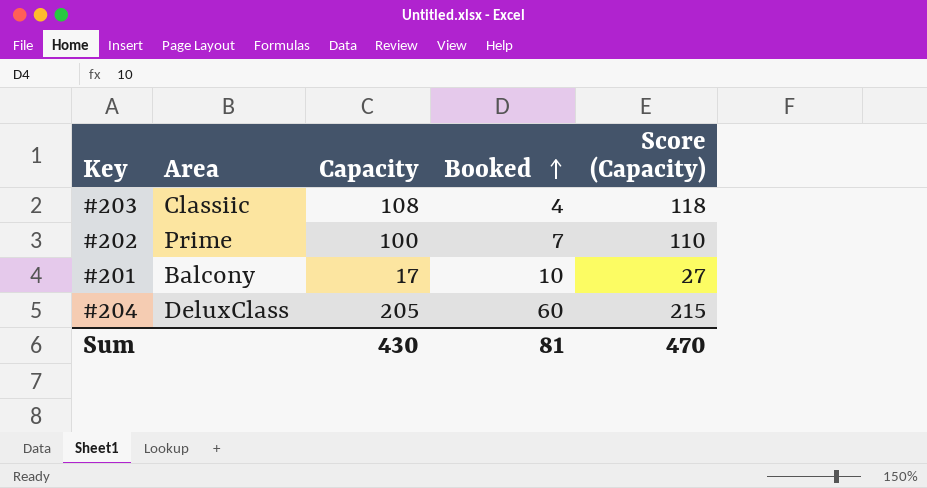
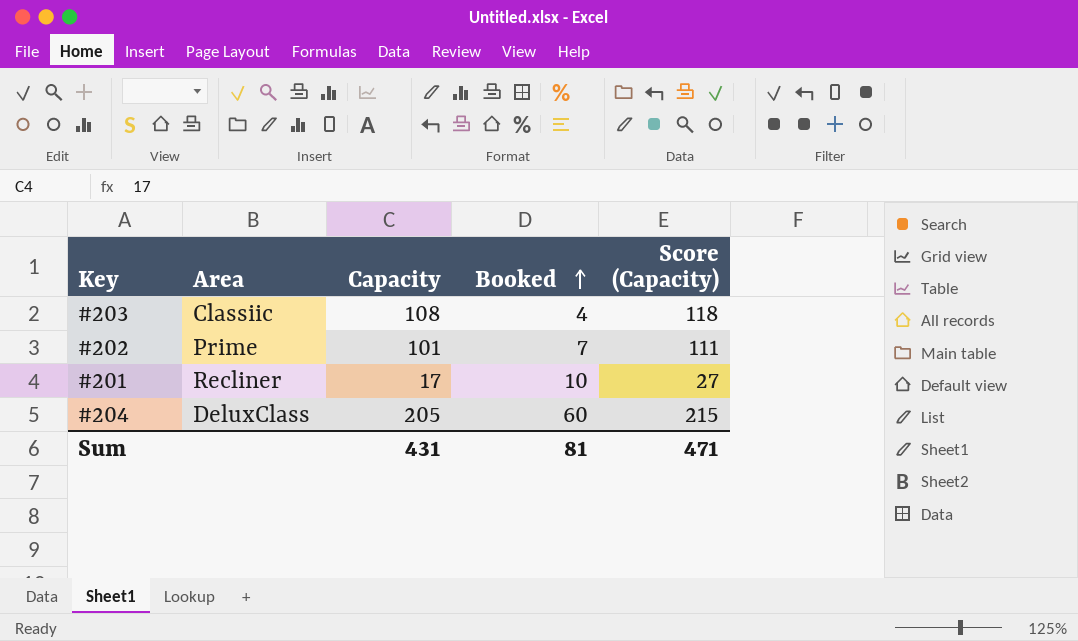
#202 | Capacity: 100 -> 101
#202 | Score (Capacity): 110 -> 111
#201 | Area: Balcony -> Recliner
Sum | Capacity: 430 -> 431
Sum | Score (Capacity): 470 -> 471

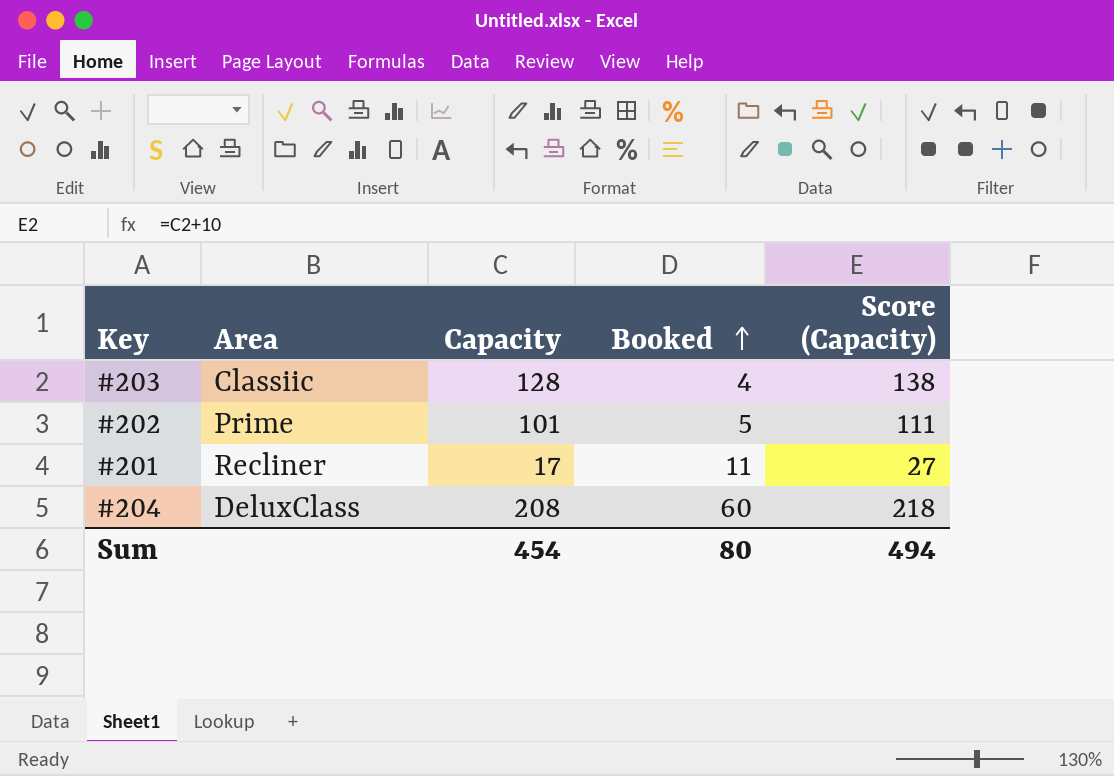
#203 | Capacity: 108 -> 128
#203 | Score (Capacity): 118 -> 138
#202 | Booked: 7 -> 5
#201 | Booked: 10 -> 11
#204 | Capacity: 205 -> 208
#204 | Score (Capacity): 215 -> 218
Sum | Capacity: 431 -> 454
Sum | Booked: 81 -> 80
Sum | Score (Capacity): 471 -> 494

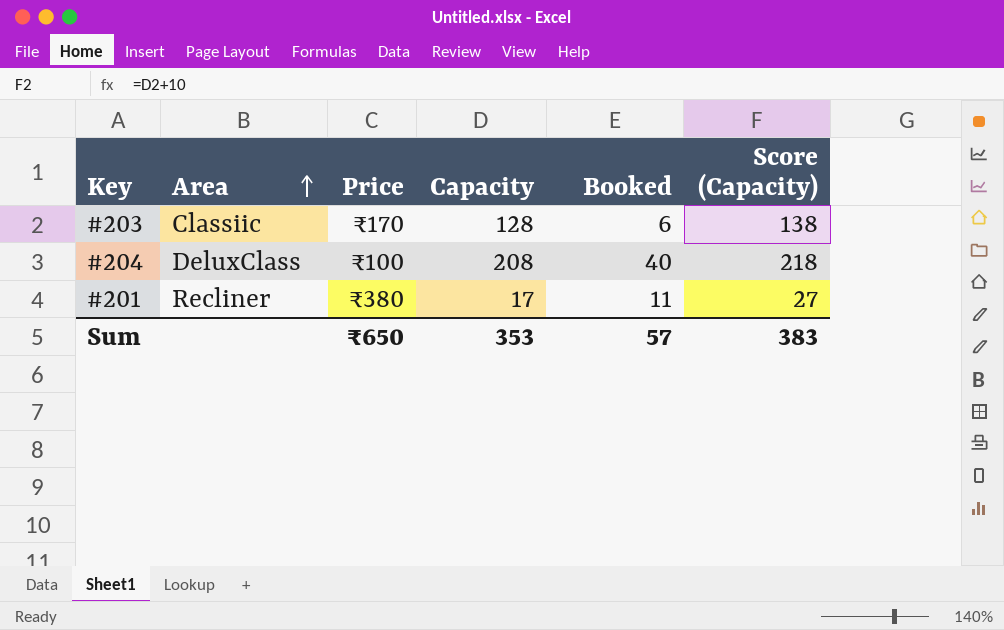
row order: Booked ascending -> Area ascending
column Price | position: none -> 3
row #202: Prime | 101 | 5 | 111 -> none
#203 | Booked: 4 -> 6
#204 | Booked: 60 -> 40
Sum | Capacity: 454 -> 353
Sum | Booked: 80 -> 57
Sum | Score (Capacity): 494 -> 383

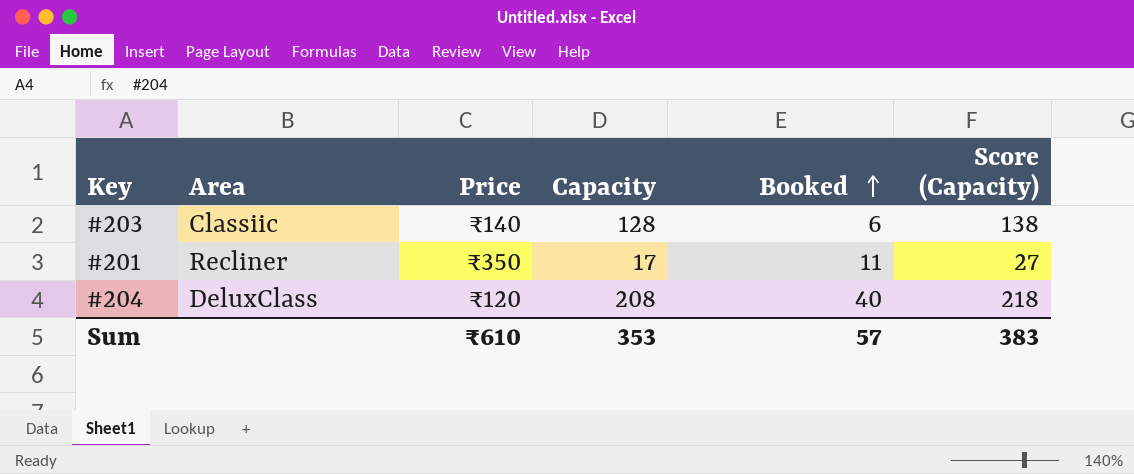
row order: Area ascending -> Booked ascending
#203 | Price: ₹170 -> ₹140
#201 | Price: ₹380 -> ₹350
#204 | Price: ₹100 -> ₹120
Sum | Price: ₹650 -> ₹610

